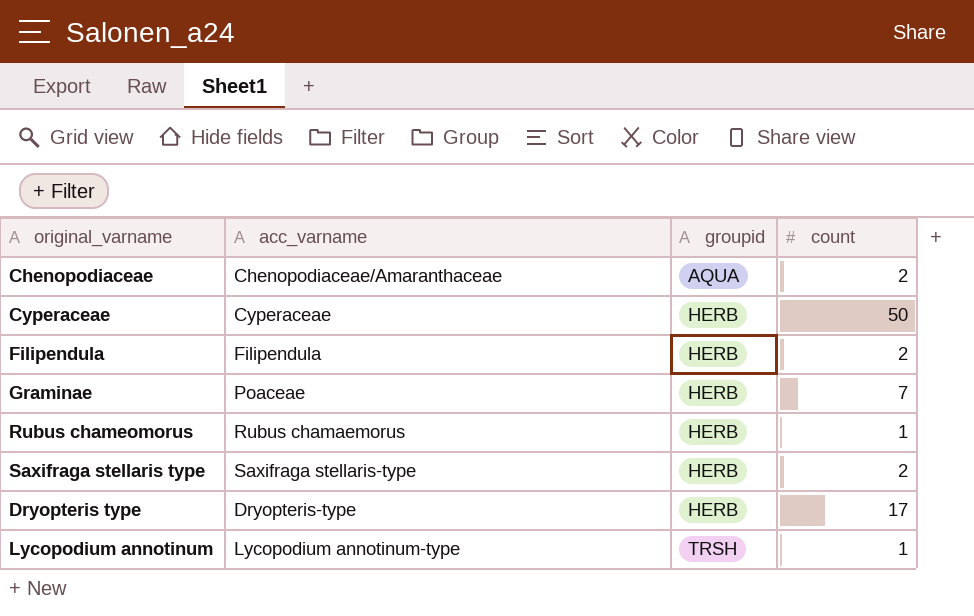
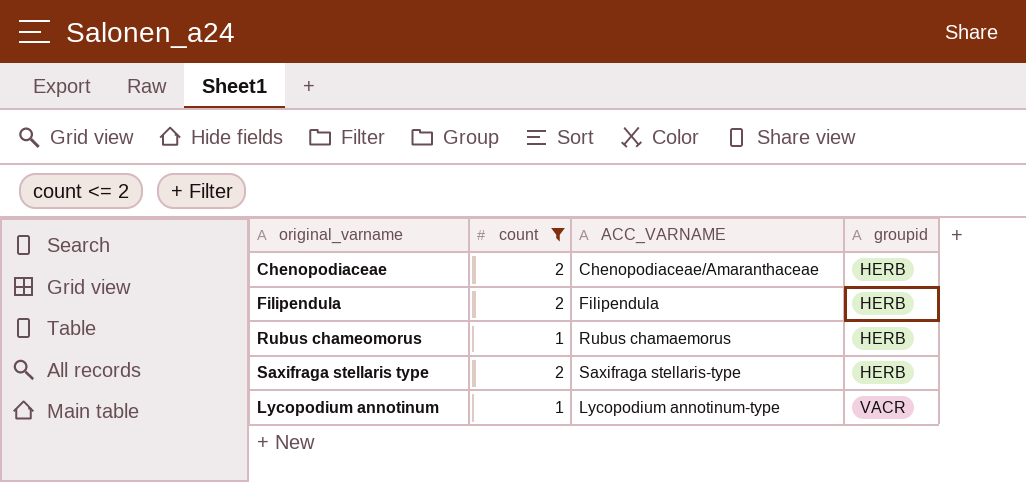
filter: none -> count <= 2
column count | position: 4 -> 2
column name: acc_varname -> ACC_VARNAME
Chenopodiaceae | groupid: AQUA -> HERB
Lycopodium annotinum | groupid: TRSH -> VACR

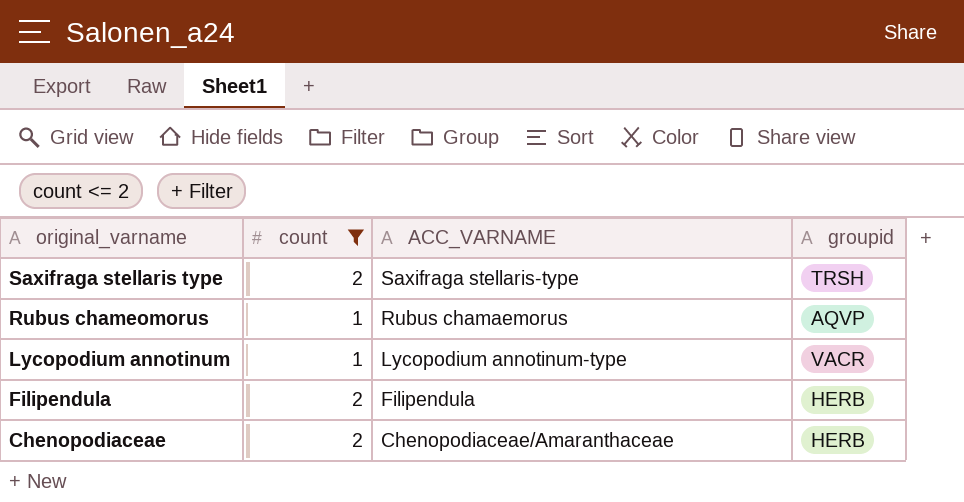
row order: groupid ascending -> original_varname descending
Saxifraga stellaris type | groupid: HERB -> TRSH
Rubus chameomorus | groupid: HERB -> AQVP

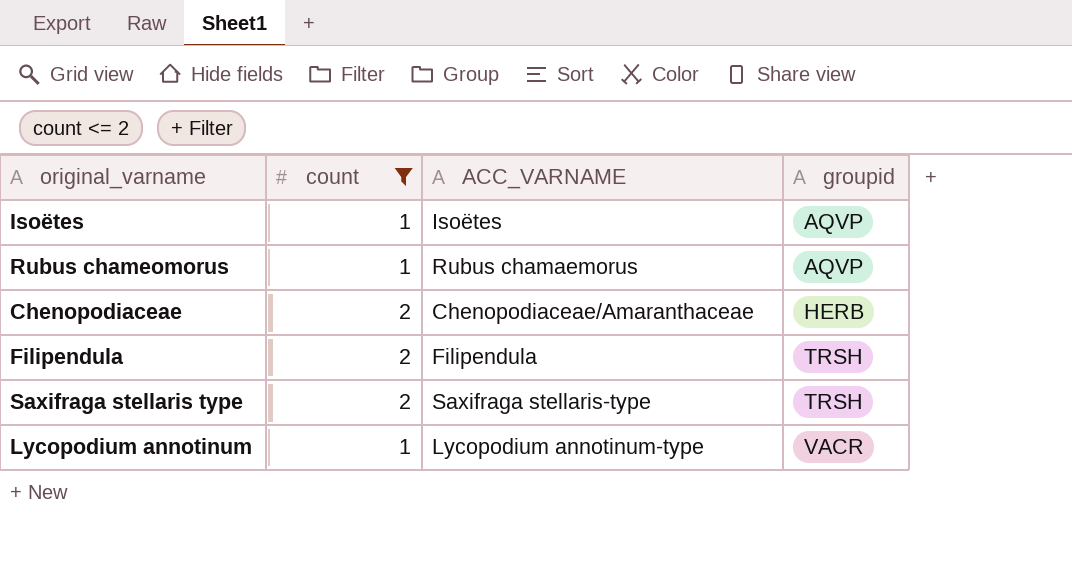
row order: original_varname descending -> groupid ascending
row Isoëtes: none -> 1 | Isoëtes | AQVP
Filipendula | groupid: HERB -> TRSH

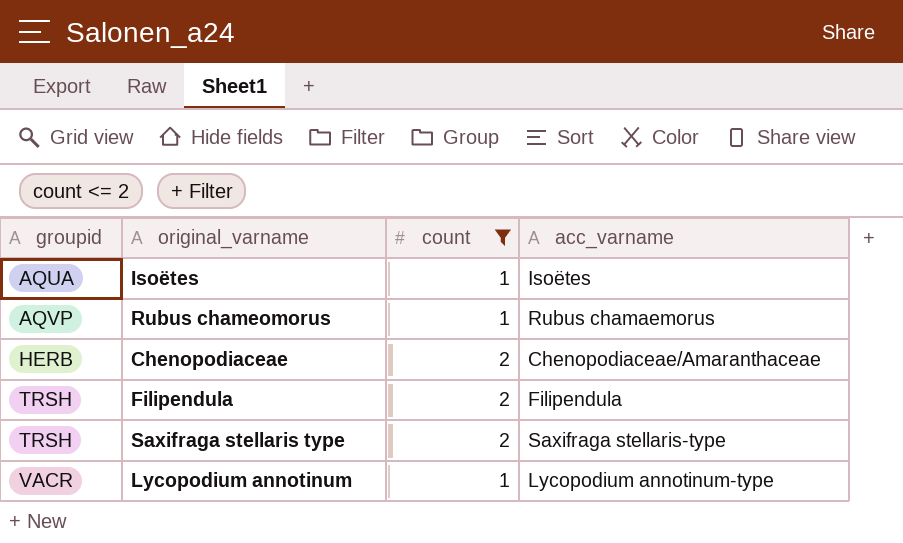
column groupid | position: 4 -> 1
column name: ACC_VARNAME -> acc_varname
Isoëtes | groupid: AQVP -> AQUA

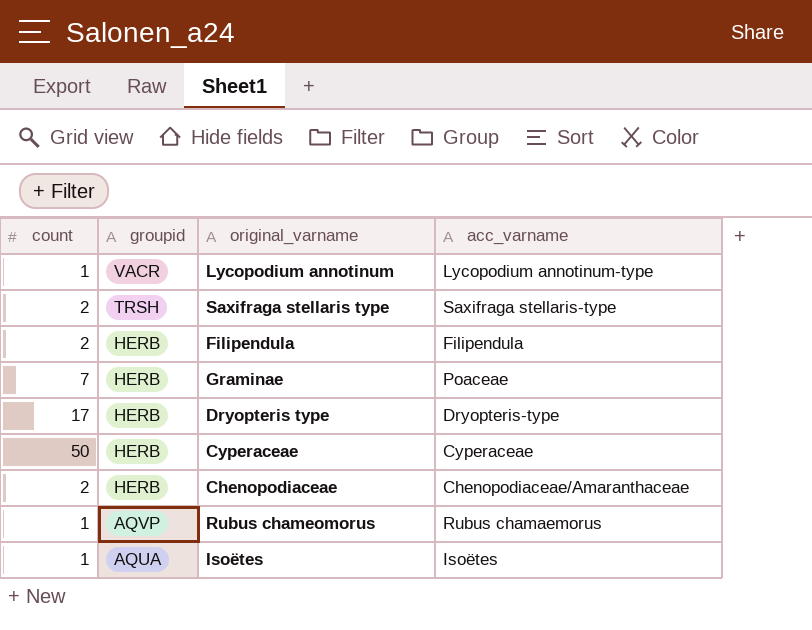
filter: count <= 2 -> none
row order: groupid ascending -> groupid descending
column count | position: 3 -> 1
Filipendula | groupid: TRSH -> HERB

